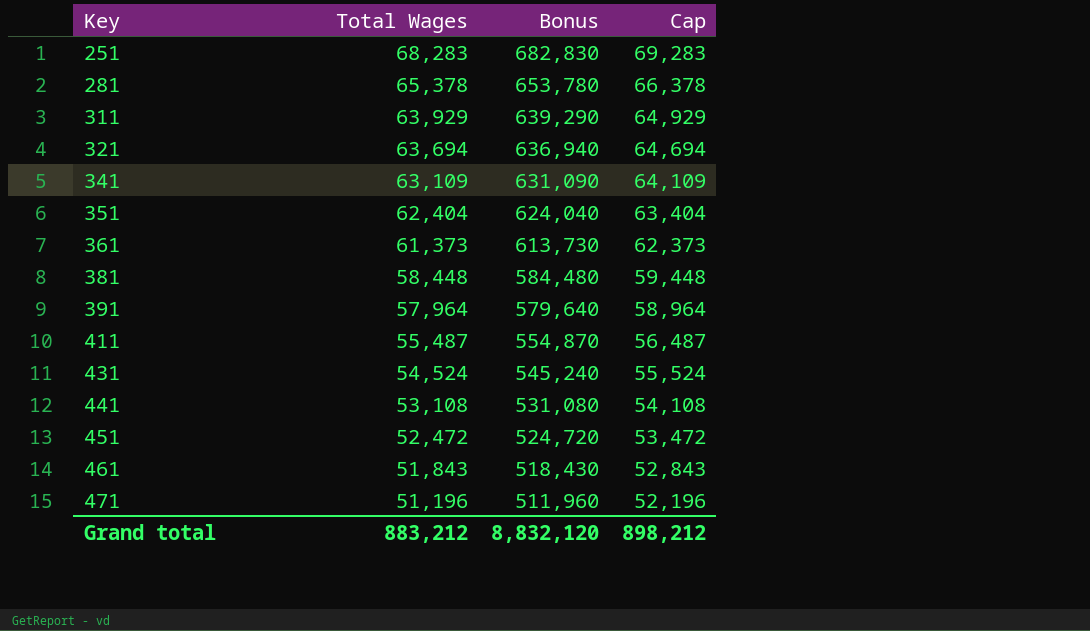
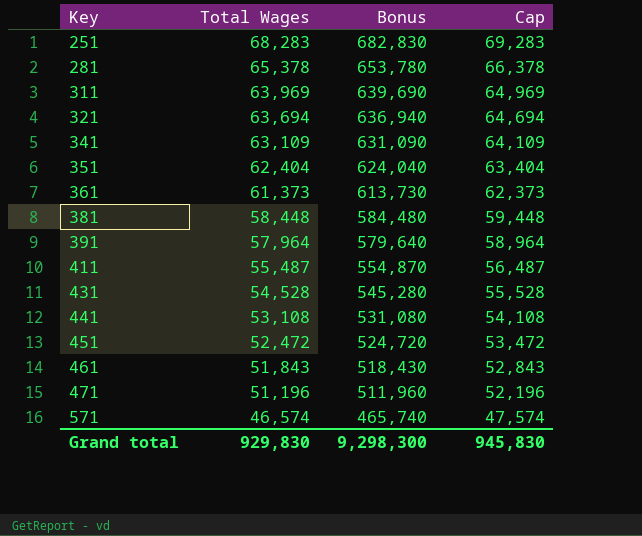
311 | Total Wages: 63,929 -> 63,969
311 | Bonus: 639,290 -> 639,690
311 | Cap: 64,929 -> 64,969
431 | Total Wages: 54,524 -> 54,528
431 | Bonus: 545,240 -> 545,280
431 | Cap: 55,524 -> 55,528
row 571: none -> 46,574 | 465,740 | 47,574
Grand total | Total Wages: 883,212 -> 929,830
Grand total | Bonus: 8,832,120 -> 9,298,300
Grand total | Cap: 898,212 -> 945,830

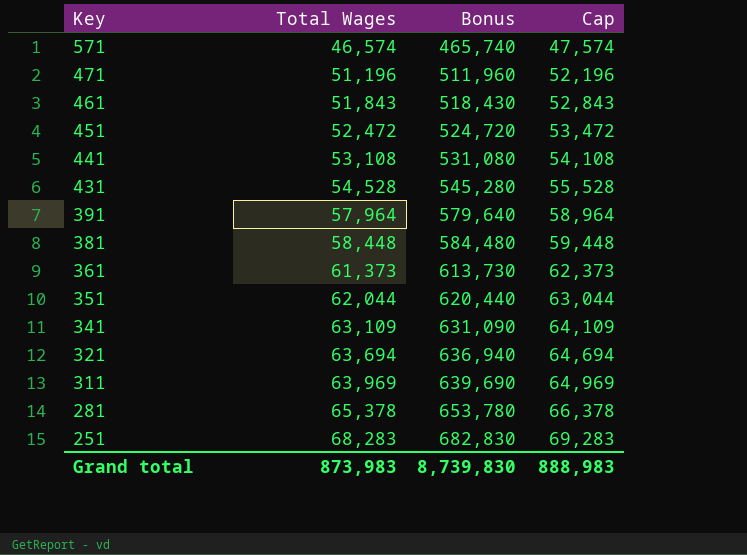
row order: Key ascending -> Key descending
row 411: 55,487 | 554,870 | 56,487 -> none
351 | Total Wages: 62,404 -> 62,044
351 | Bonus: 624,040 -> 620,440
351 | Cap: 63,404 -> 63,044
Grand total | Total Wages: 929,830 -> 873,983
Grand total | Bonus: 9,298,300 -> 8,739,830
Grand total | Cap: 945,830 -> 888,983

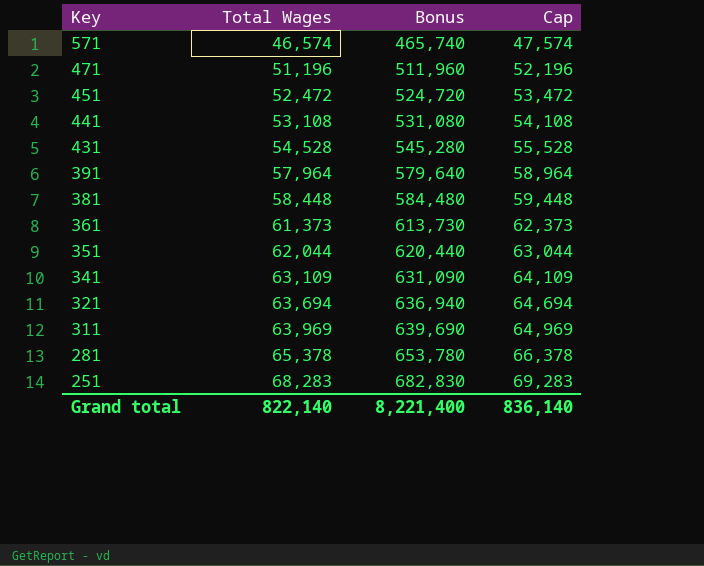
row 461: 51,843 | 518,430 | 52,843 -> none
Grand total | Total Wages: 873,983 -> 822,140
Grand total | Bonus: 8,739,830 -> 8,221,400
Grand total | Cap: 888,983 -> 836,140

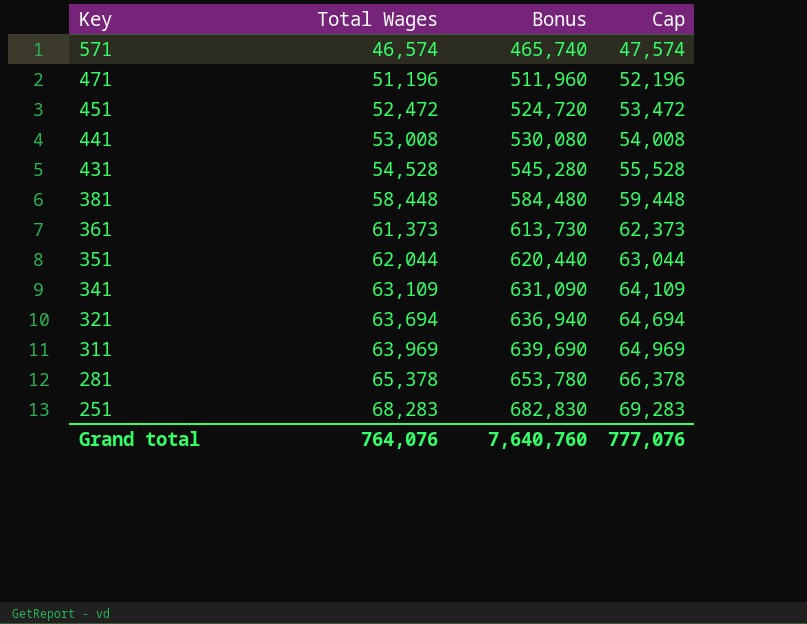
row 391: 57,964 | 579,640 | 58,964 -> none
441 | Total Wages: 53,108 -> 53,008
441 | Bonus: 531,080 -> 530,080
441 | Cap: 54,108 -> 54,008
Grand total | Total Wages: 822,140 -> 764,076
Grand total | Bonus: 8,221,400 -> 7,640,760
Grand total | Cap: 836,140 -> 777,076

